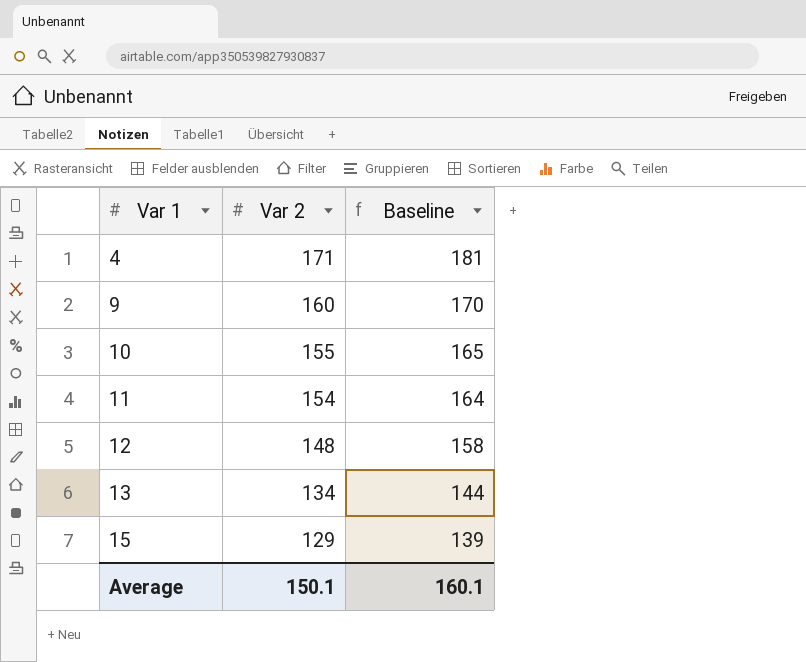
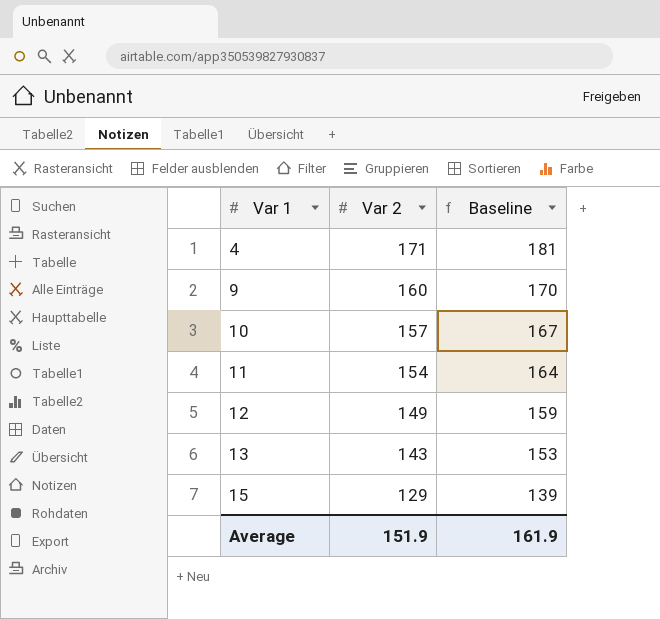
10 | Var 2: 155 -> 157
10 | Baseline: 165 -> 167
12 | Var 2: 148 -> 149
12 | Baseline: 158 -> 159
13 | Var 2: 134 -> 143
13 | Baseline: 144 -> 153
Average | Var 2: 150.1 -> 151.9
Average | Baseline: 160.1 -> 161.9

